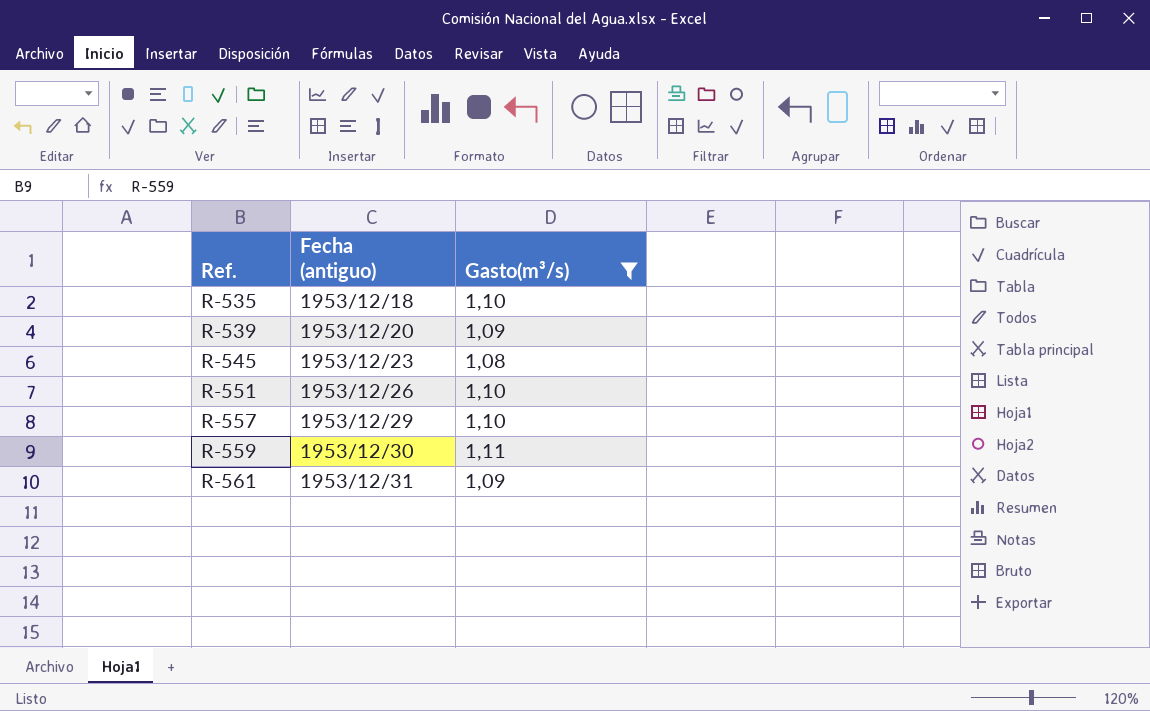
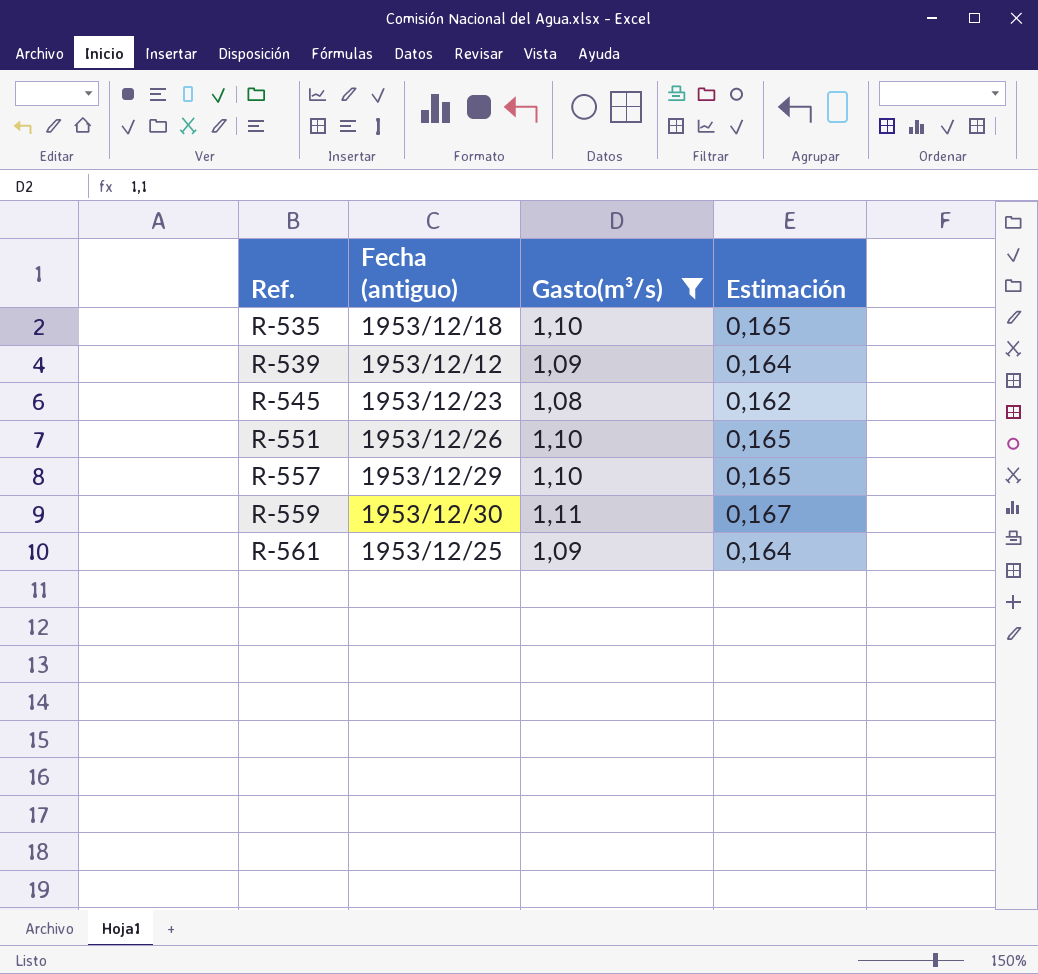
column Estimación | formula: none -> [Gasto(m³/s)] * 0,15
R-539 | Fecha (antiguo): 1953/12/20 -> 1953/12/12
R-561 | Fecha (antiguo): 1953/12/31 -> 1953/12/25

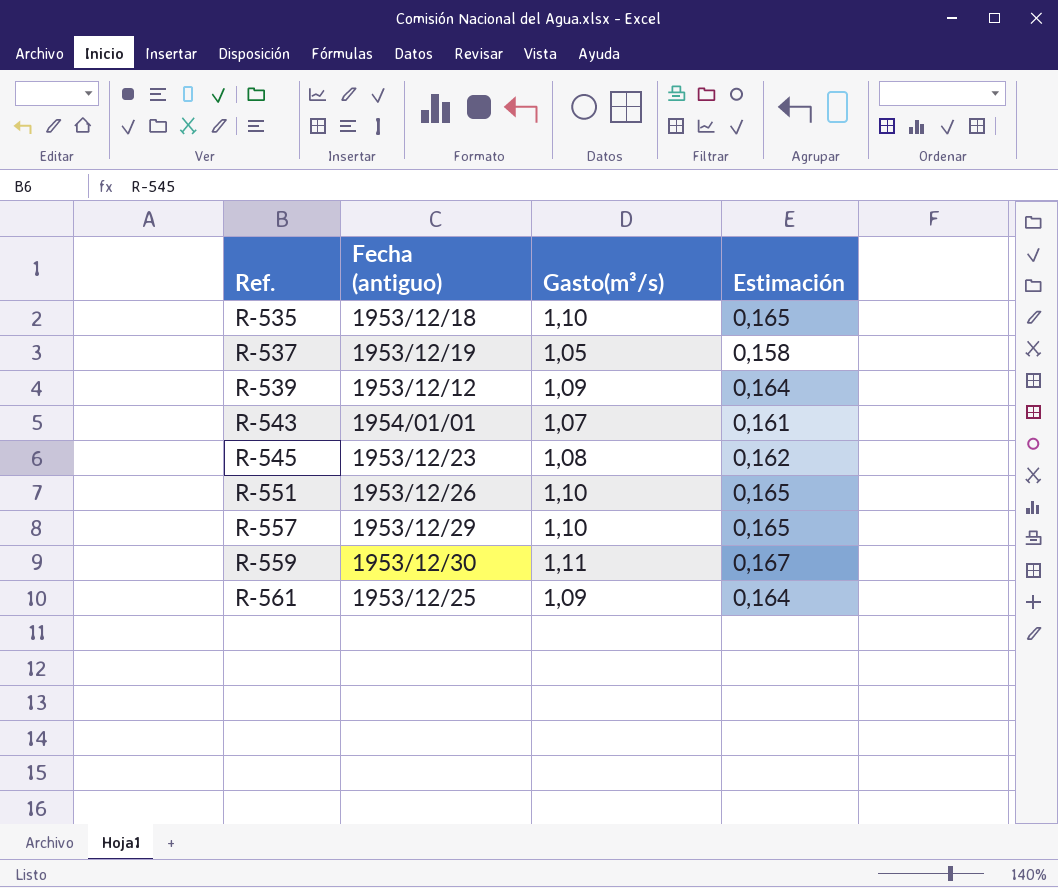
filter: Gasto(m³/s) >= 1,08 -> none

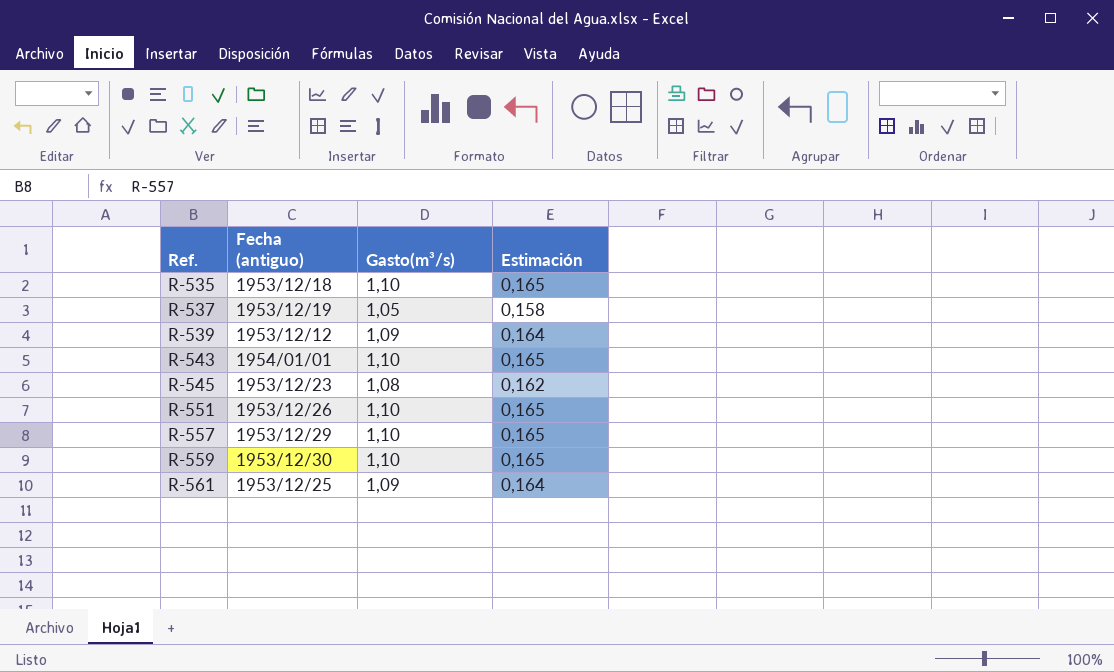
R-543 | Gasto(m³/s): 1,07 -> 1,10
R-543 | Estimación: 0,161 -> 0,165
R-559 | Gasto(m³/s): 1,11 -> 1,10
R-559 | Estimación: 0,167 -> 0,165

